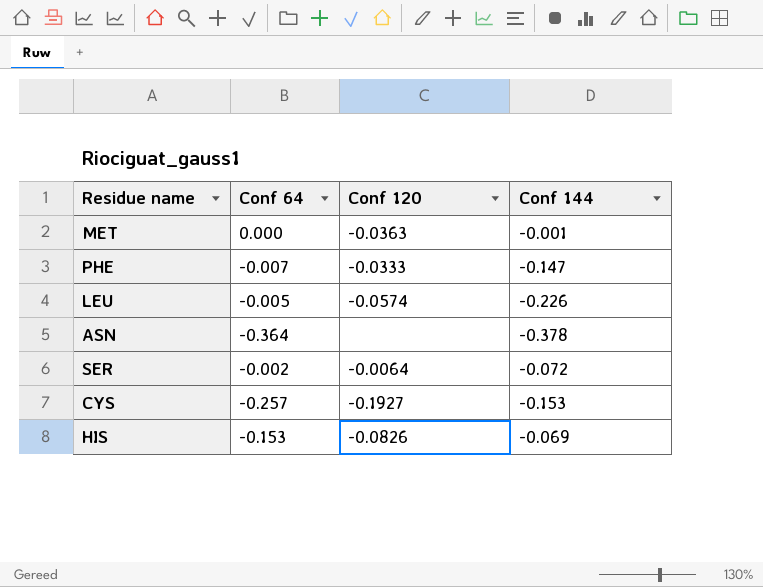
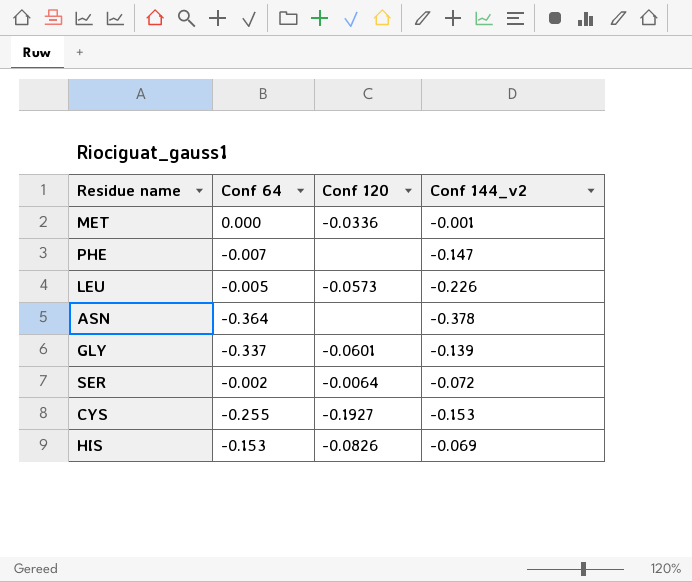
column name: Conf 144 -> Conf 144_v2
MET | Conf 120: -0.0363 -> -0.0336
PHE | Conf 120: -0.0333 -> none
LEU | Conf 120: -0.0574 -> -0.0573
row GLY: none -> -0.337 | -0.0601 | -0.139
CYS | Conf 64: -0.257 -> -0.255

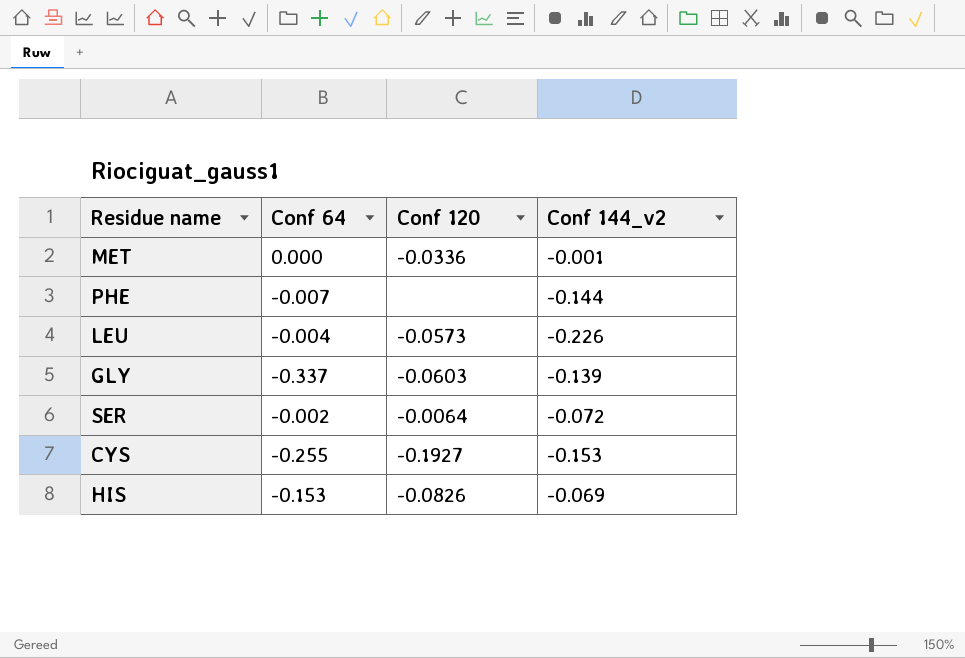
row ASN: -0.364 | none | -0.378 -> none
PHE | Conf 144_v2: -0.147 -> -0.144
LEU | Conf 64: -0.005 -> -0.004
GLY | Conf 120: -0.0601 -> -0.0603

